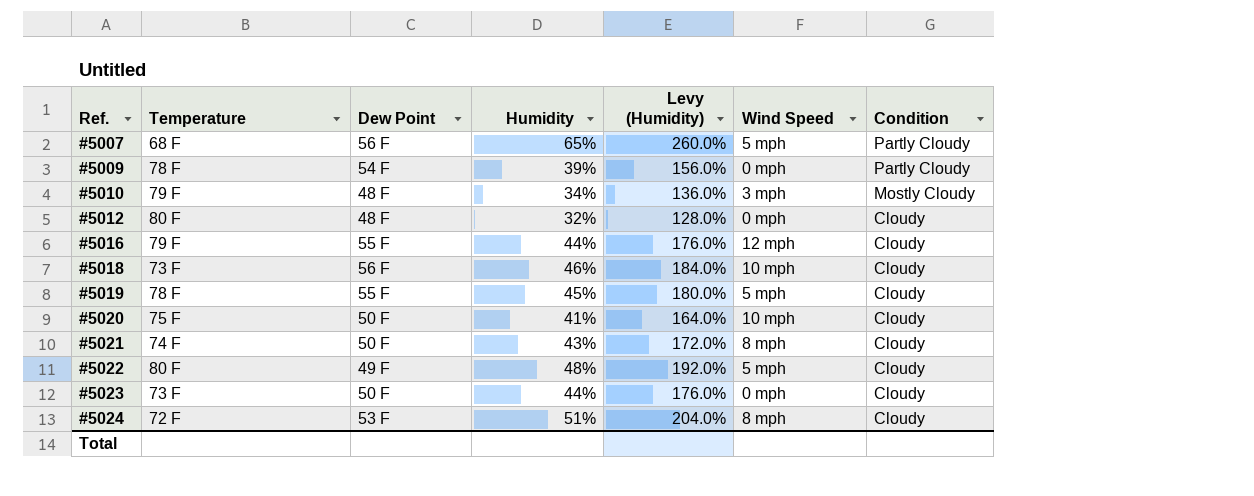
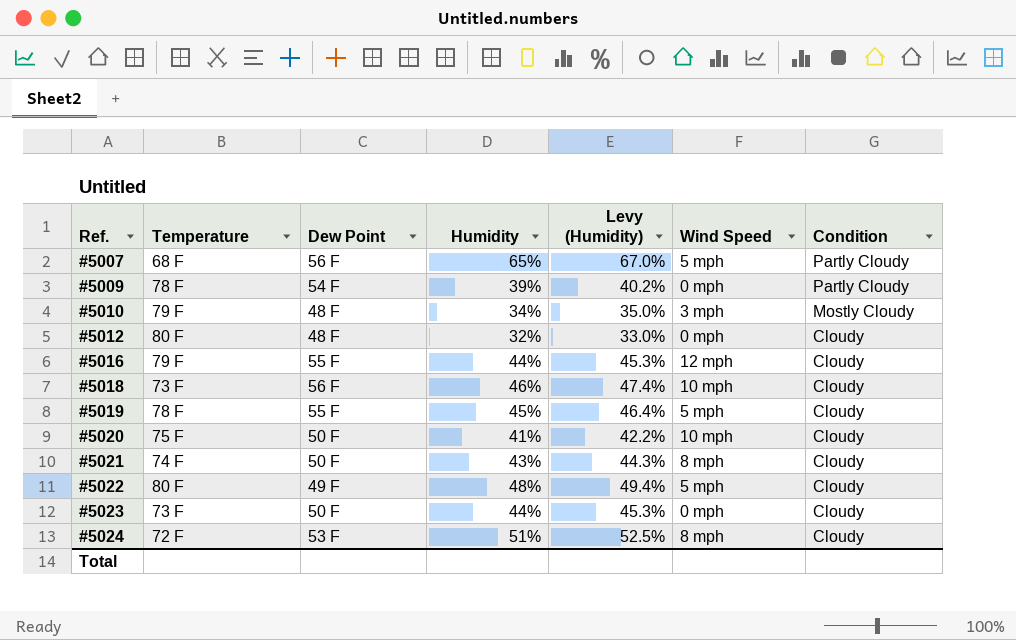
column Levy (Humidity) | formula: [Humidity] * 4 -> [Humidity] * 1.03

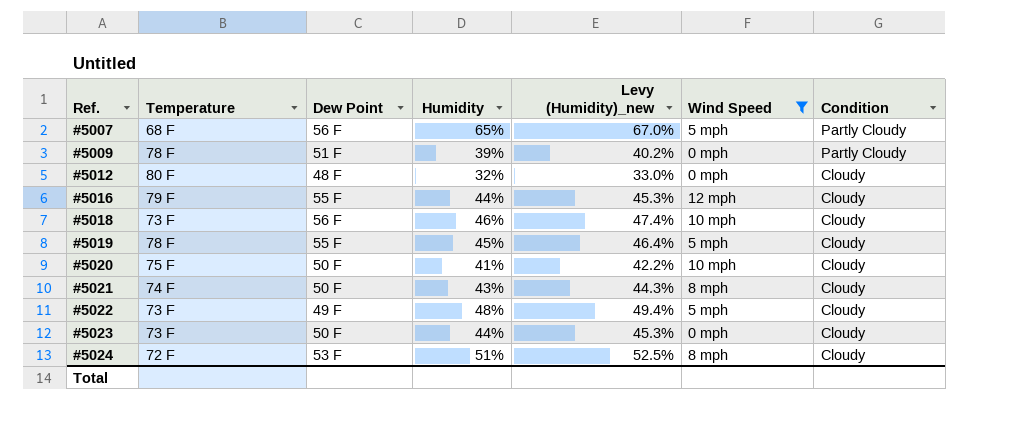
filter: none -> Wind Speed != 3 mph
column name: Levy (Humidity) -> Levy (Humidity)_new
#5009 | Dew Point: 54 F -> 51 F
#5022 | Temperature: 80 F -> 73 F

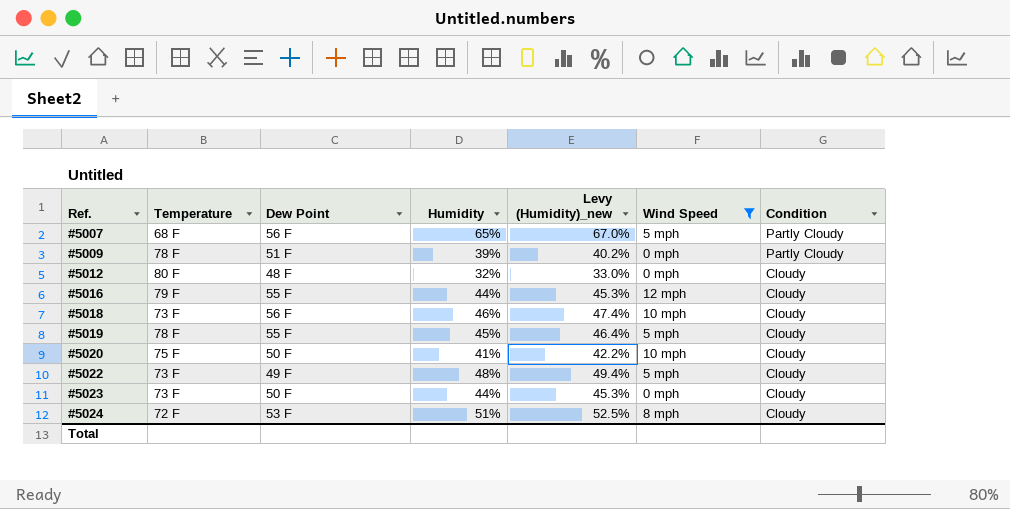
row #5021: 74 F | 50 F | 43% | 44.3% | 8 mph | Cloudy -> none

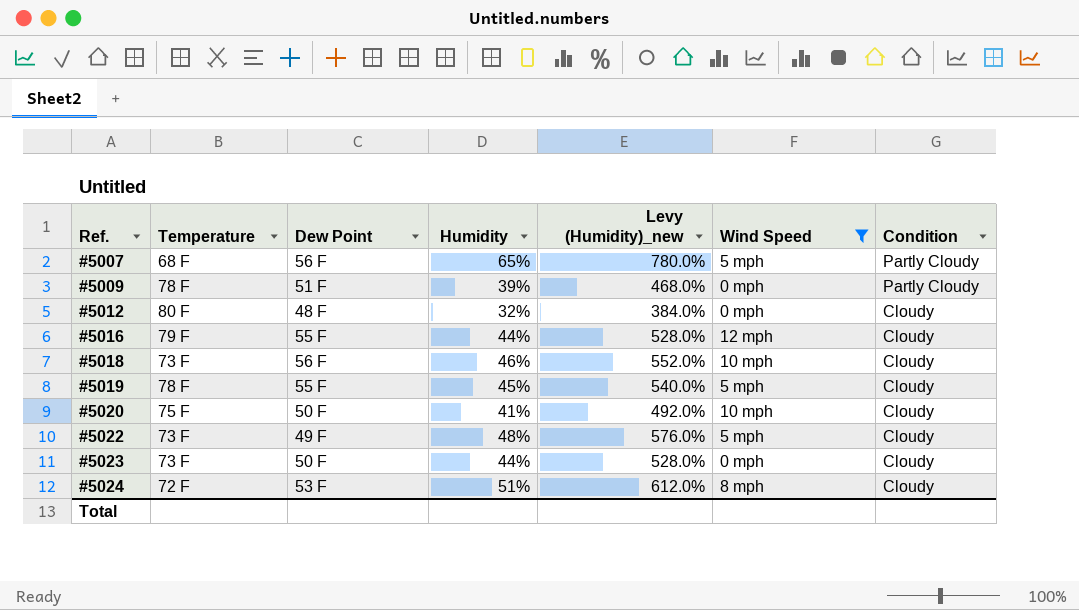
column Levy (Humidity)_new | formula: [Humidity] * 1.03 -> [Humidity] * 12

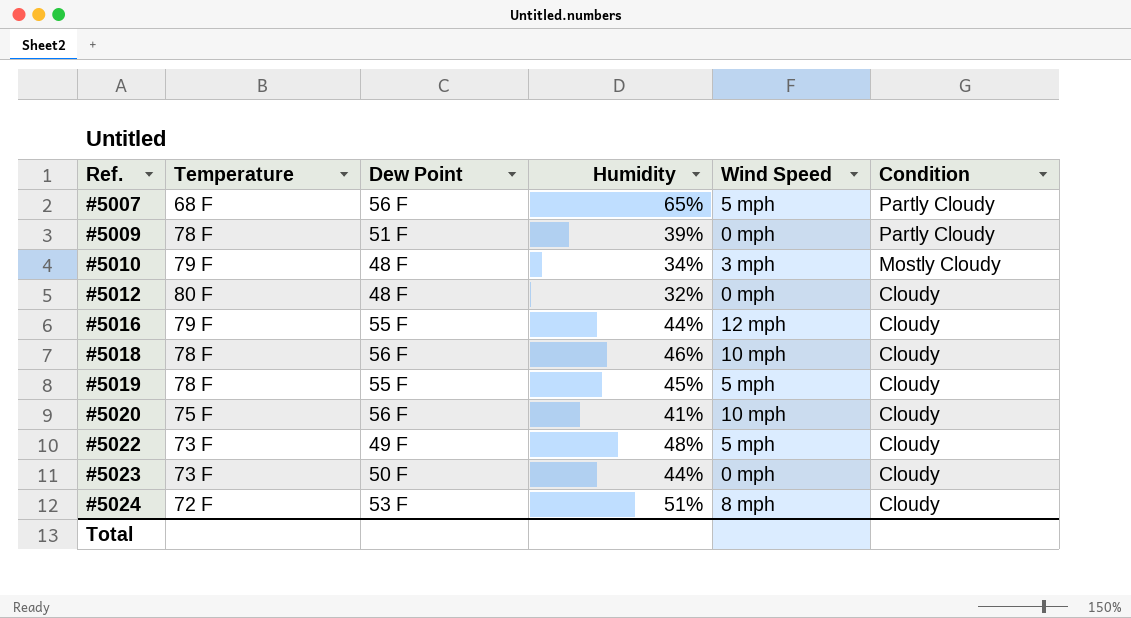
filter: Wind Speed != 3 mph -> none
column Levy (Humidity)_new | formula: [Humidity] * 12 -> none
#5018 | Temperature: 73 F -> 78 F
#5020 | Dew Point: 50 F -> 56 F

